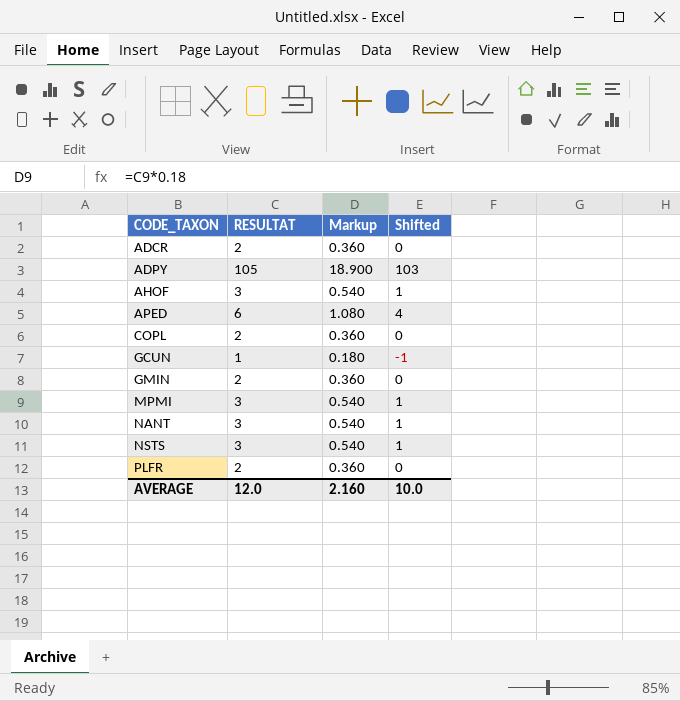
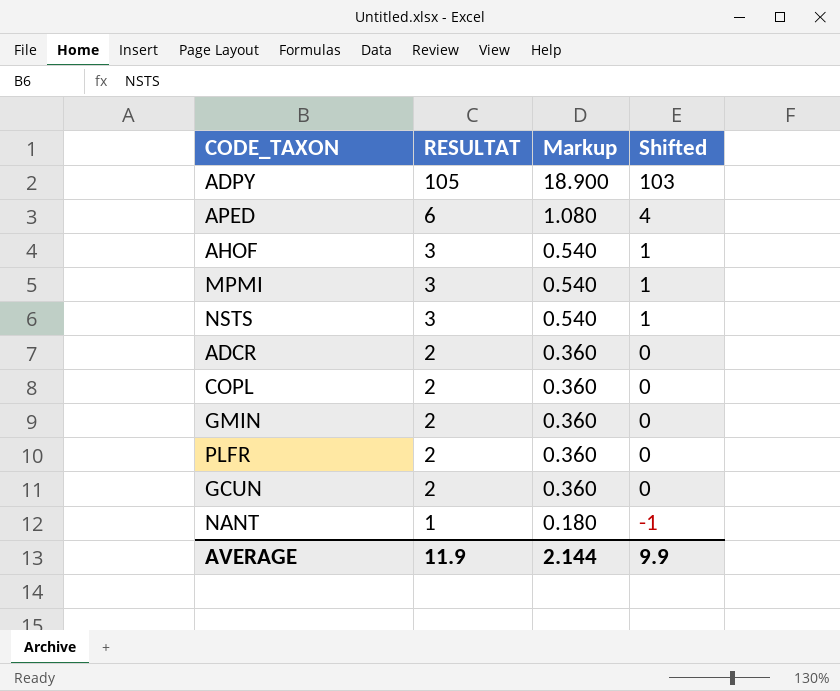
row order: CODE_TAXON ascending -> RESULTAT descending
GCUN | RESULTAT: 1 -> 2
GCUN | Markup: 0.180 -> 0.360
GCUN | Shifted: -1 -> 0
NANT | RESULTAT: 3 -> 1
NANT | Markup: 0.540 -> 0.180
NANT | Shifted: 1 -> -1
AVERAGE | RESULTAT: 12.0 -> 11.9
AVERAGE | Markup: 2.160 -> 2.144
AVERAGE | Shifted: 10.0 -> 9.9

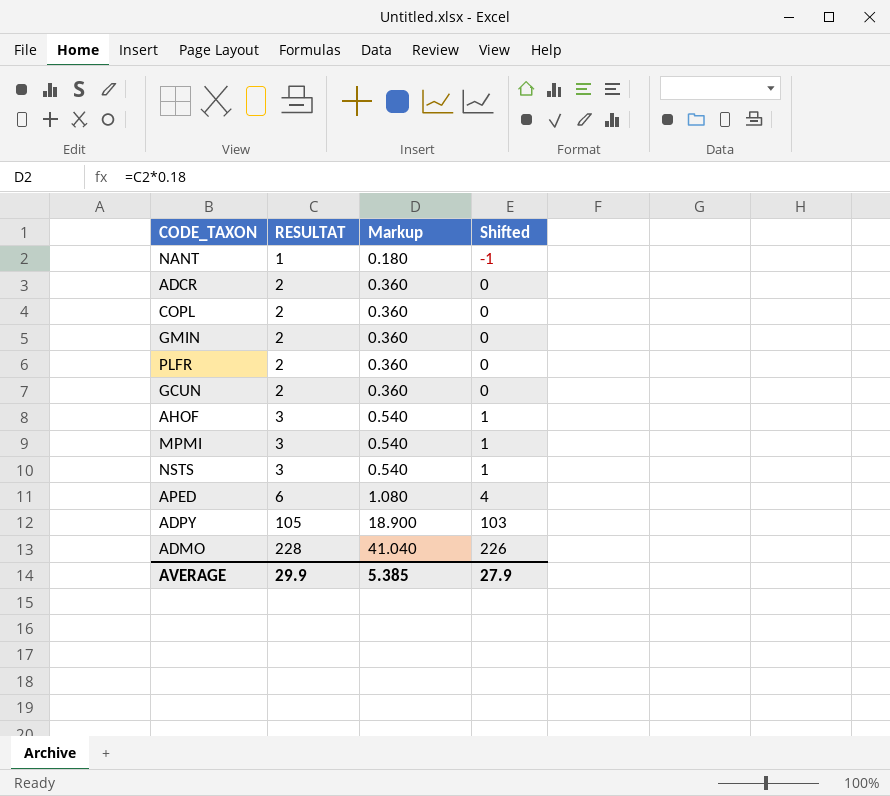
row order: RESULTAT descending -> RESULTAT ascending
row ADMO: none -> 228 | 41.040 | 226
AVERAGE | RESULTAT: 11.9 -> 29.9
AVERAGE | Markup: 2.144 -> 5.385
AVERAGE | Shifted: 9.9 -> 27.9

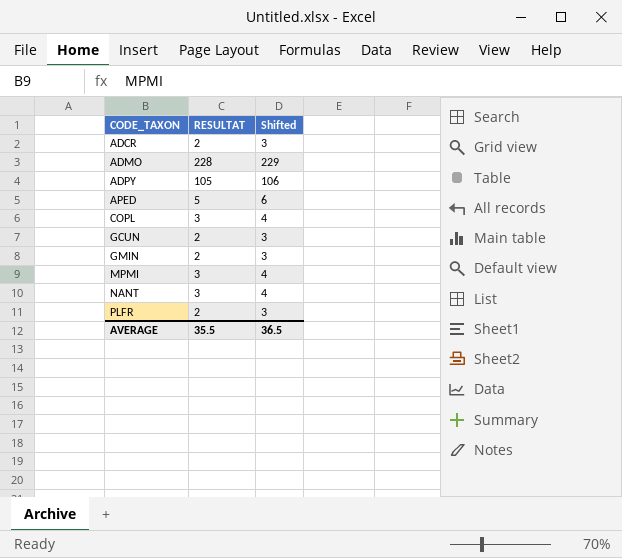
row order: RESULTAT ascending -> CODE_TAXON ascending
column Markup | formula: [RESULTAT] * 0.18 -> none
column Shifted | formula: [RESULTAT] - 2 -> [RESULTAT] + 1
row AHOF: 3 | 0.540 | 1 -> none
row NSTS: 3 | 0.540 | 1 -> none
APED | RESULTAT: 6 -> 5
COPL | RESULTAT: 2 -> 3
NANT | RESULTAT: 1 -> 3
AVERAGE | RESULTAT: 29.9 -> 35.5
AVERAGE | Shifted: 27.9 -> 36.5

